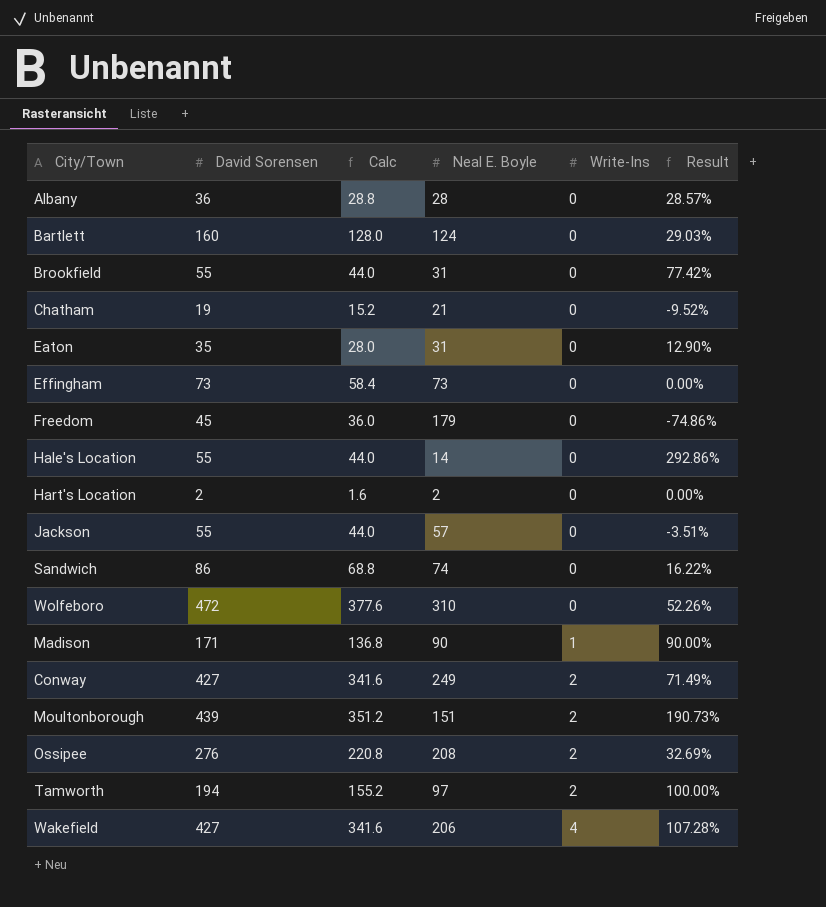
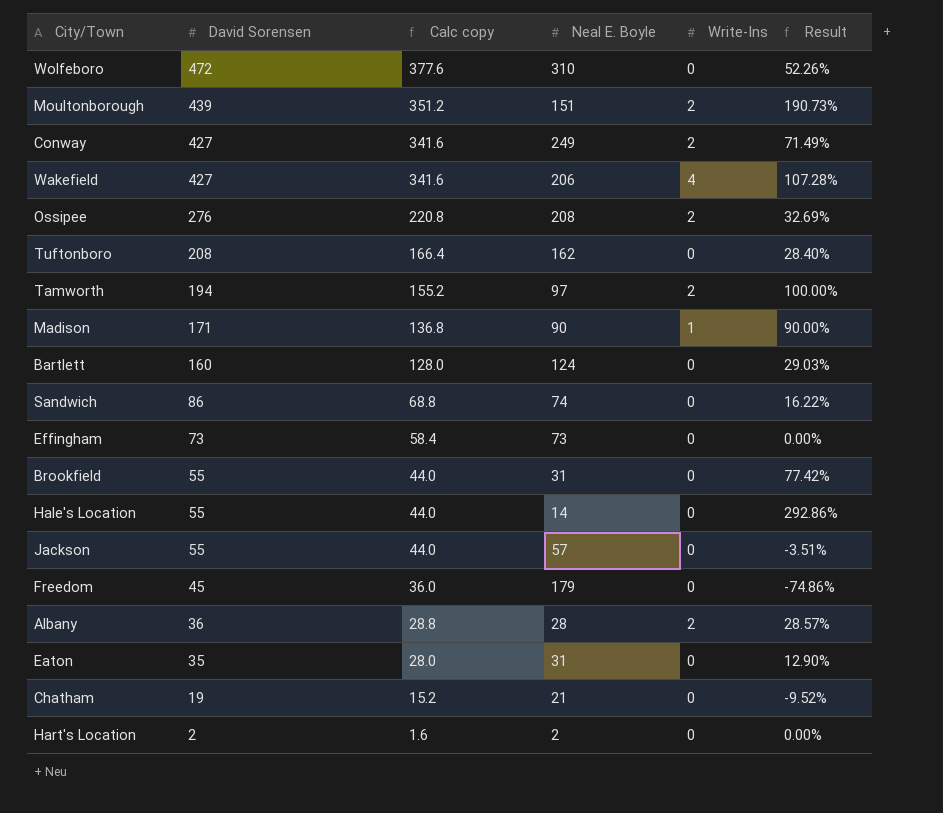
row order: Write-Ins ascending -> David Sorensen descending
column name: Calc -> Calc copy
row Tuftonboro: none -> 208 | 166.4 | 162 | 0 | 28.40%
Albany | Write-Ins: 0 -> 2

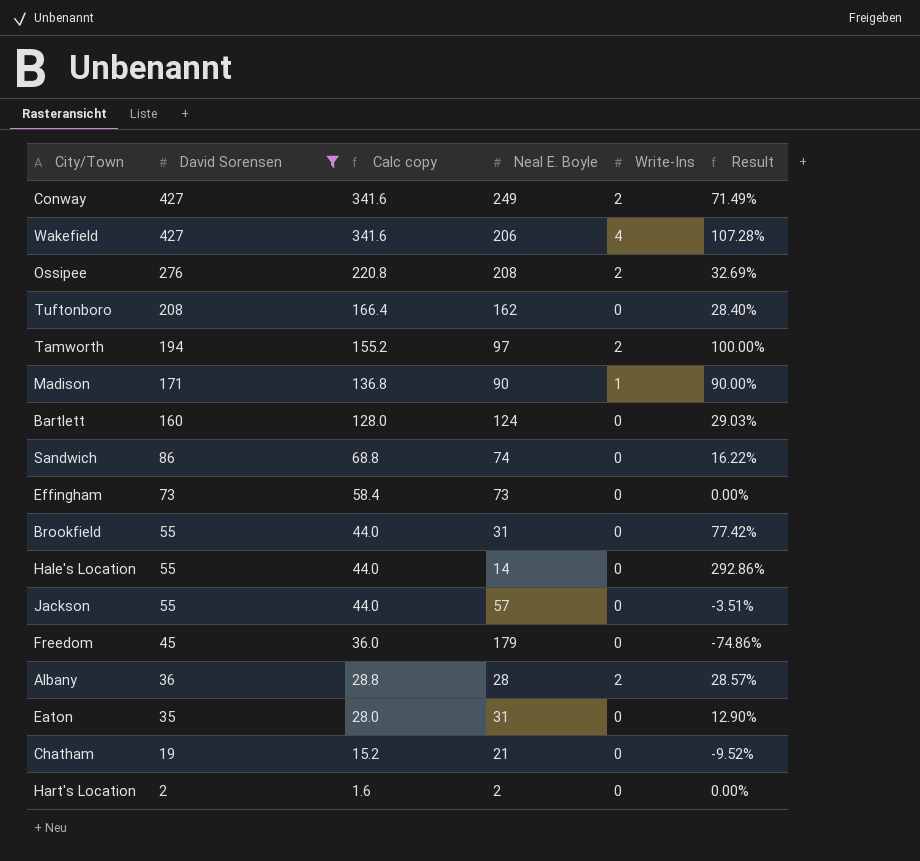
filter: none -> David Sorensen <= 427

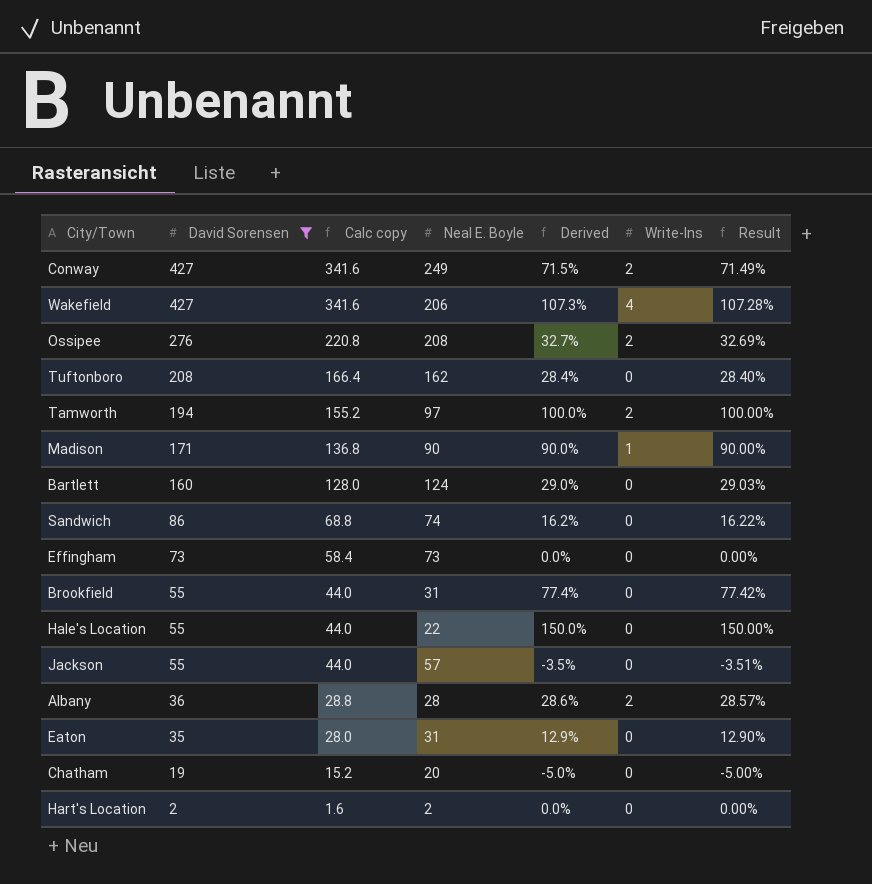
column Derived | formula: none -> ([David Sorensen] - [Neal E. Boyle]) / [Neal E. Boyle]
row Freedom: 45 | 36.0 | 179 | 0 | -74.86% -> none
Hale's Location | Neal E. Boyle: 14 -> 22
Hale's Location | Result: 292.86% -> 150.00%
Chatham | Neal E. Boyle: 21 -> 20
Chatham | Result: -9.52% -> -5.00%

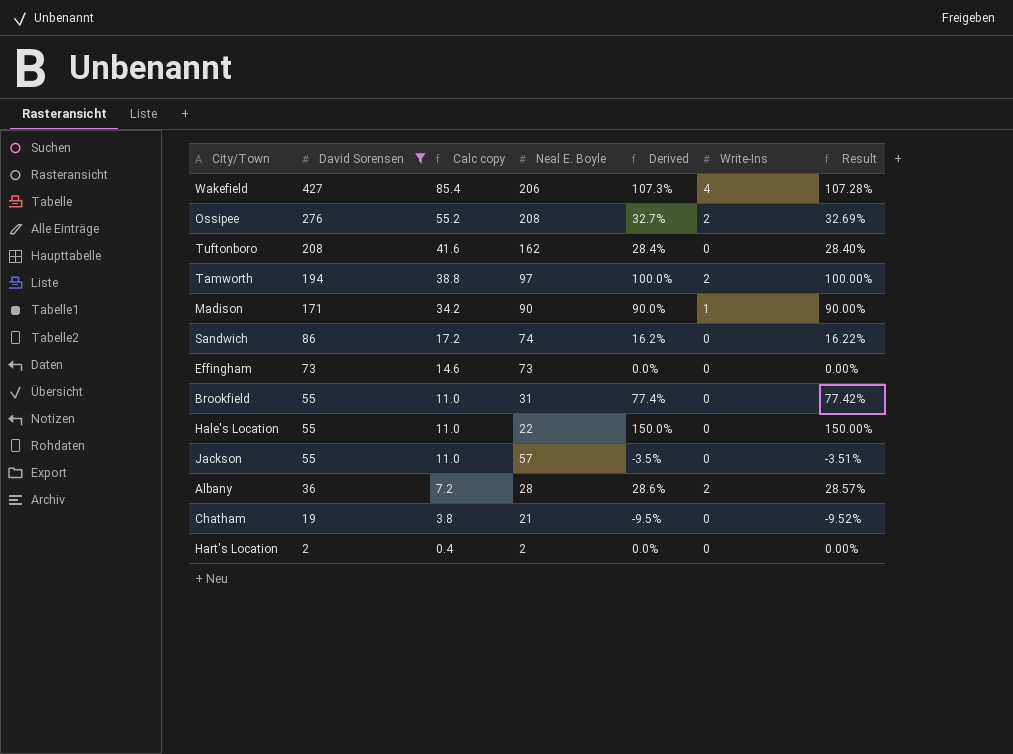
column Calc copy | formula: [David Sorensen] * 0.8 -> [David Sorensen] * 0.2
row Conway: 427 | 341.6 | 249 | 71.5% | 2 | 71.49% -> none
row Bartlett: 160 | 128.0 | 124 | 29.0% | 0 | 29.03% -> none
row Eaton: 35 | 28.0 | 31 | 12.9% | 0 | 12.90% -> none
Chatham | Neal E. Boyle: 20 -> 21
Chatham | Derived: -5.0% -> -9.5%
Chatham | Result: -5.00% -> -9.52%

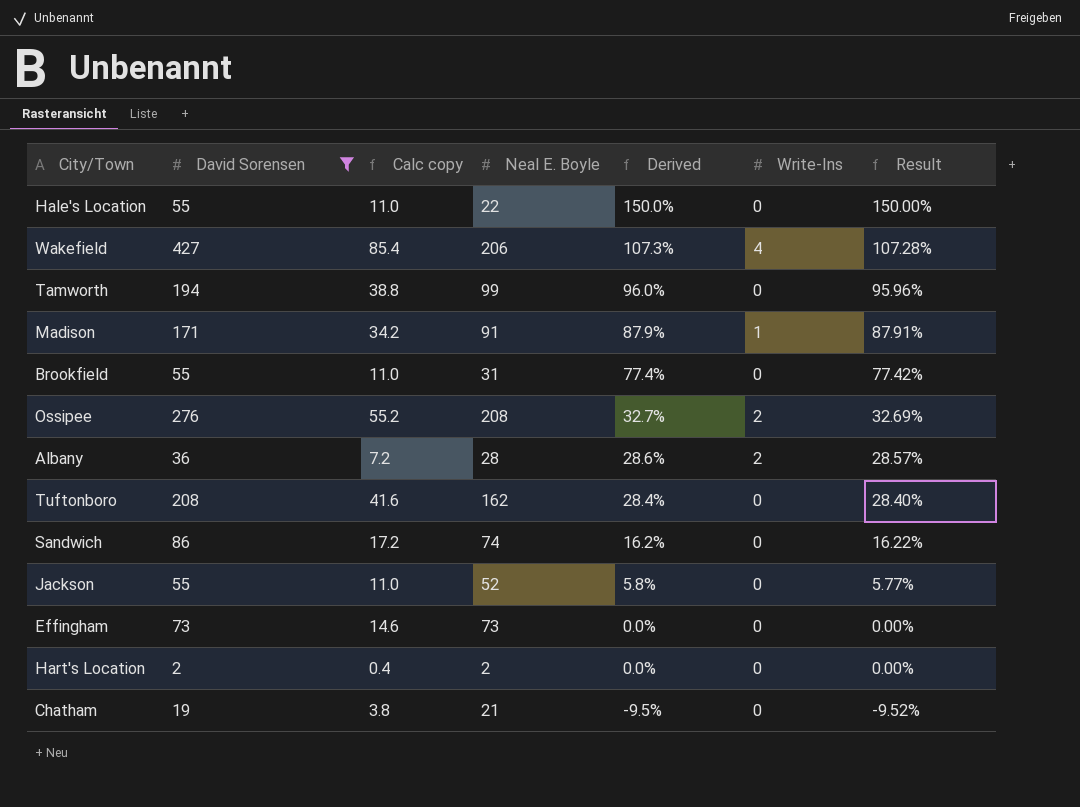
row order: David Sorensen descending -> Derived descending
Tamworth | Neal E. Boyle: 97 -> 99
Tamworth | Derived: 100.0% -> 96.0%
Tamworth | Write-Ins: 2 -> 0
Tamworth | Result: 100.00% -> 95.96%
Madison | Neal E. Boyle: 90 -> 91
Madison | Derived: 90.0% -> 87.9%
Madison | Result: 90.00% -> 87.91%
Jackson | Neal E. Boyle: 57 -> 52
Jackson | Derived: -3.5% -> 5.8%
Jackson | Result: -3.51% -> 5.77%

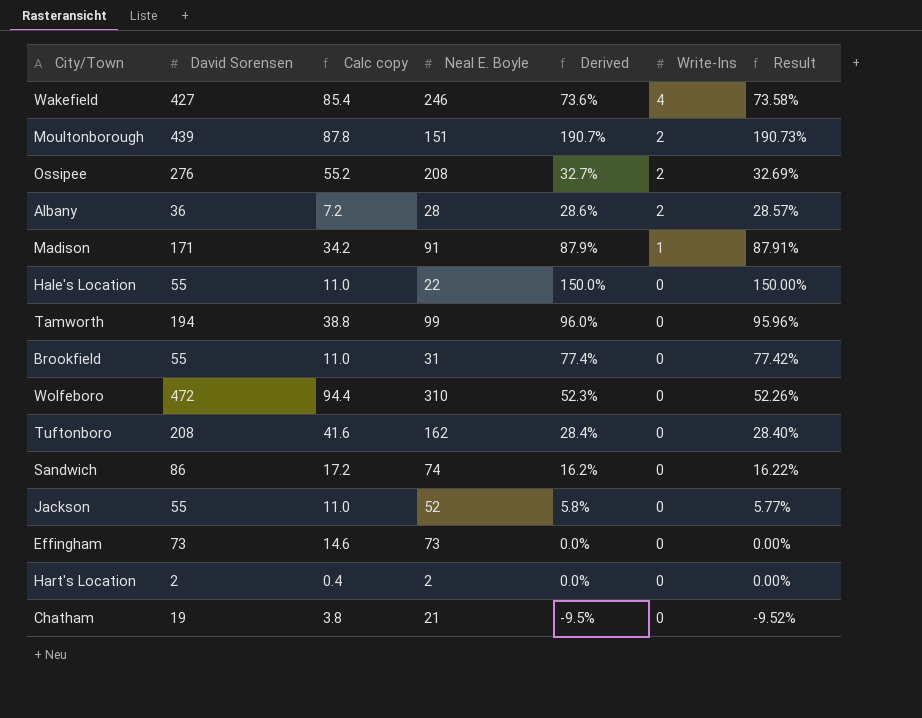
filter: David Sorensen <= 427 -> none
row order: Derived descending -> Write-Ins descending
Wakefield | Neal E. Boyle: 206 -> 246
Wakefield | Derived: 107.3% -> 73.6%
Wakefield | Result: 107.28% -> 73.58%

